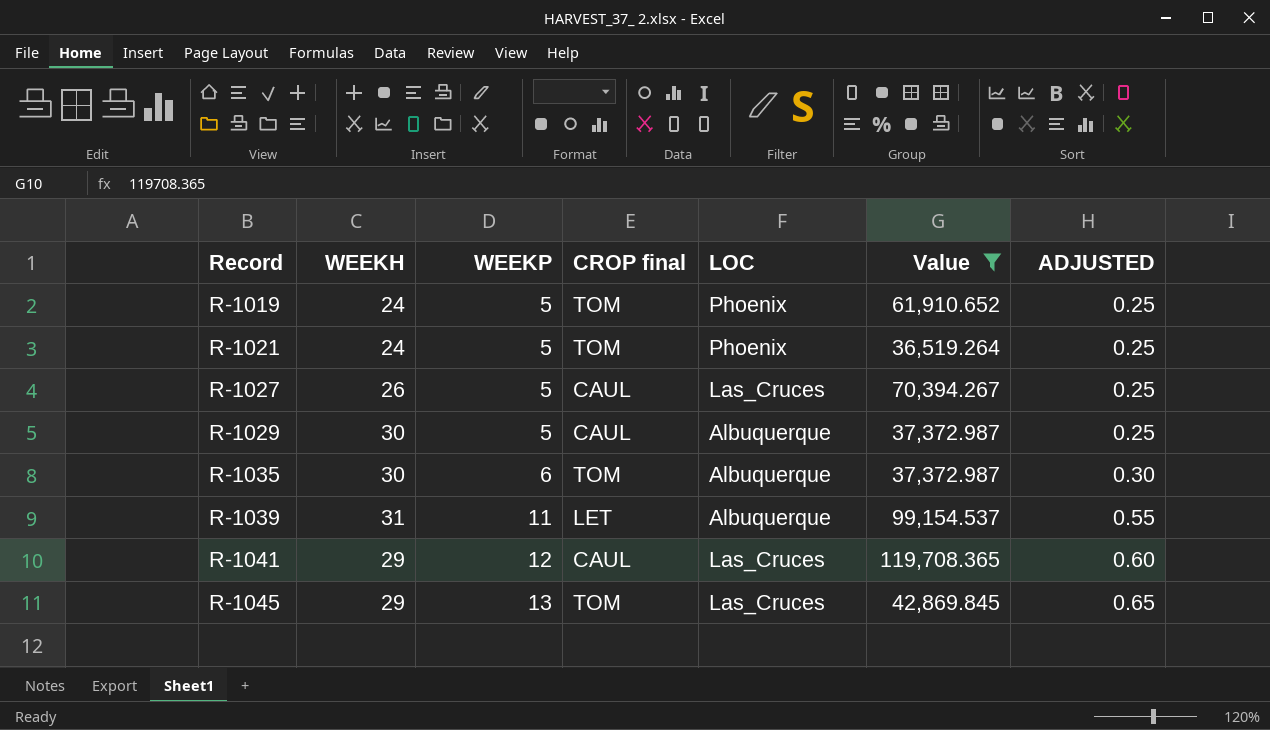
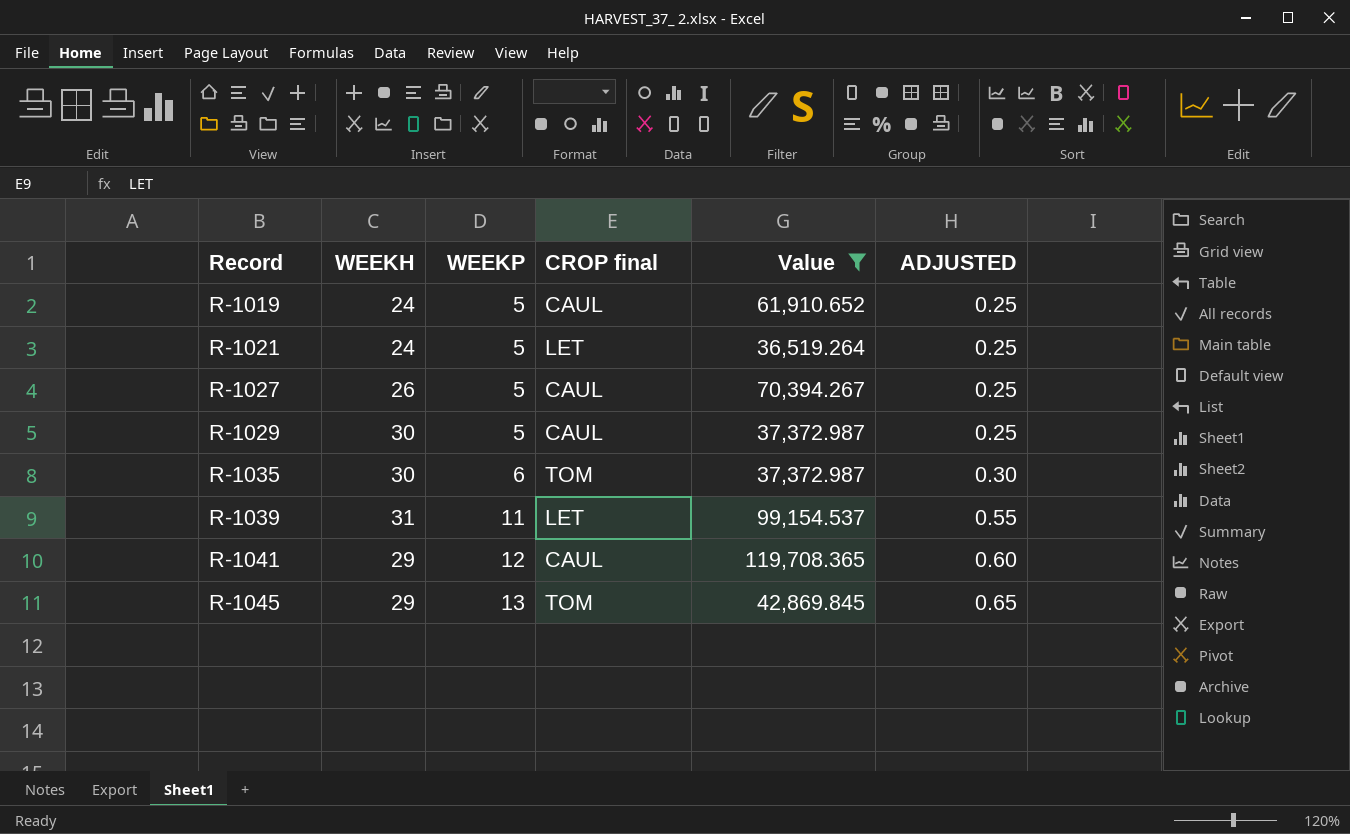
column LOC | position: 5 -> none
R-1019 | CROP final: TOM -> CAUL
R-1021 | CROP final: TOM -> LET

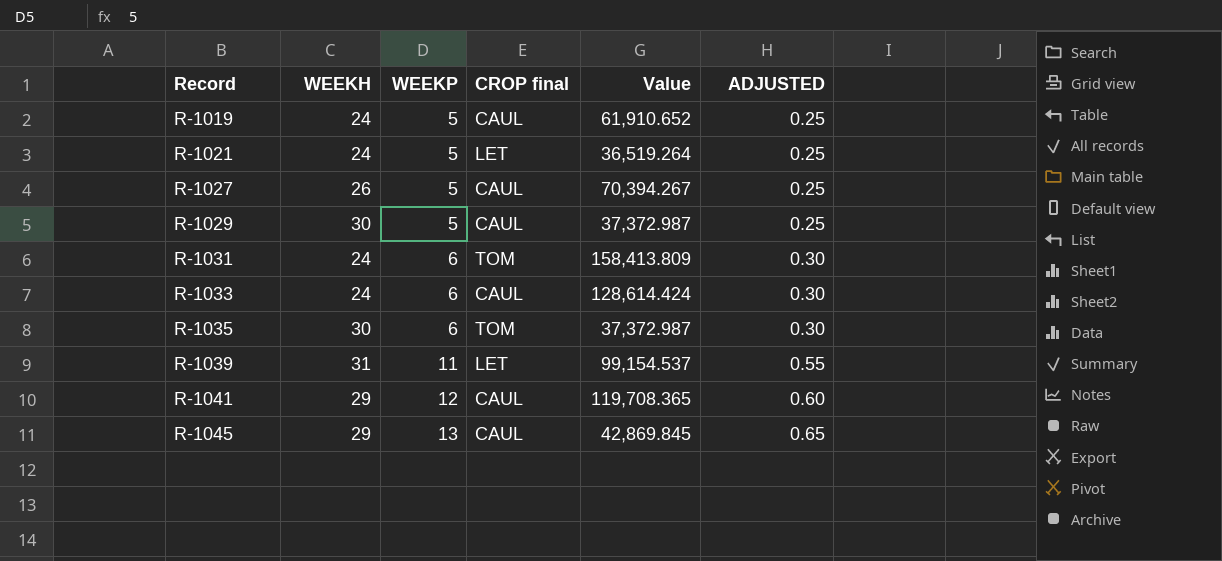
filter: Value <= 119,708.365 -> none
R-1045 | CROP final: TOM -> CAUL

